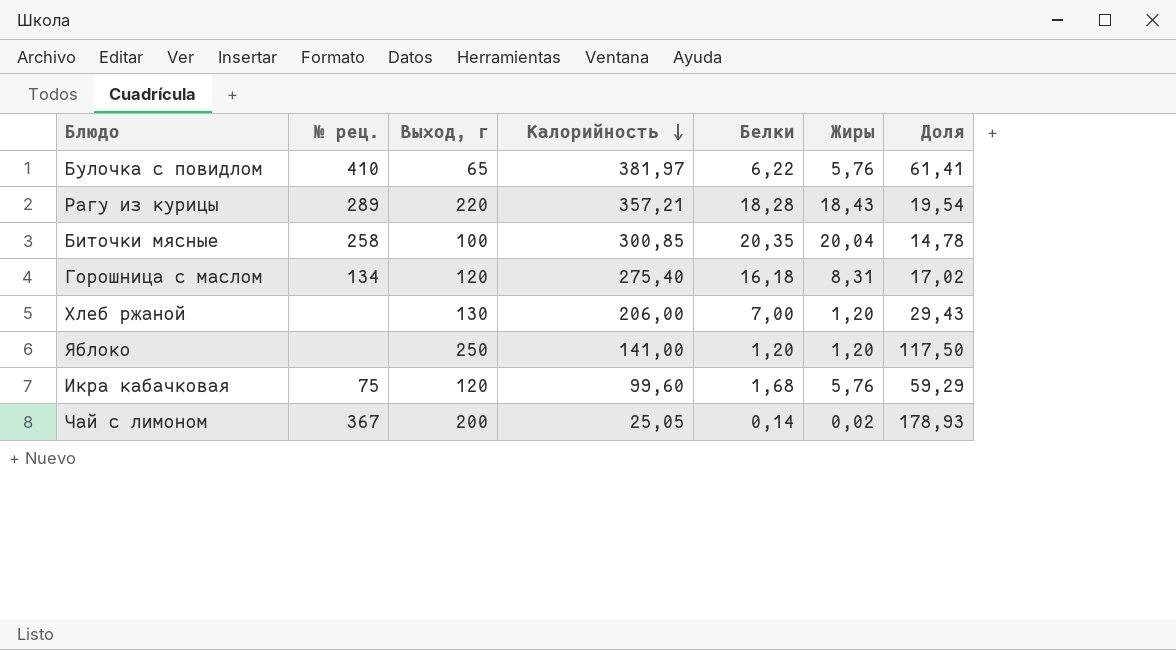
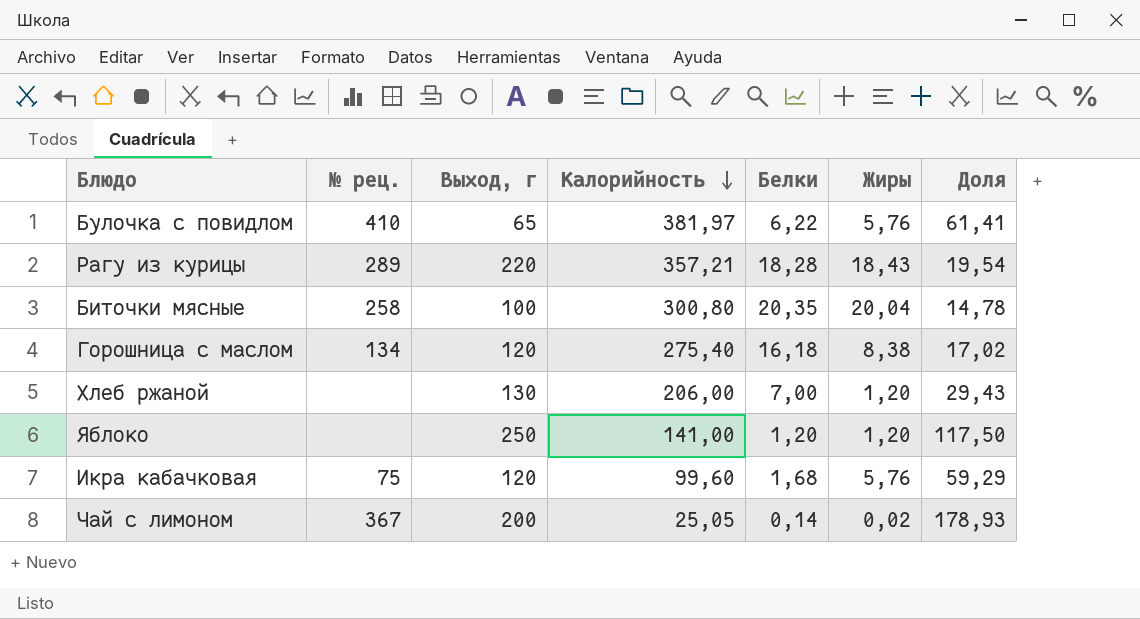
Биточки мясные | Калорийность: 300,85 -> 300,80
Горошница с маслом | Жиры: 8,31 -> 8,38

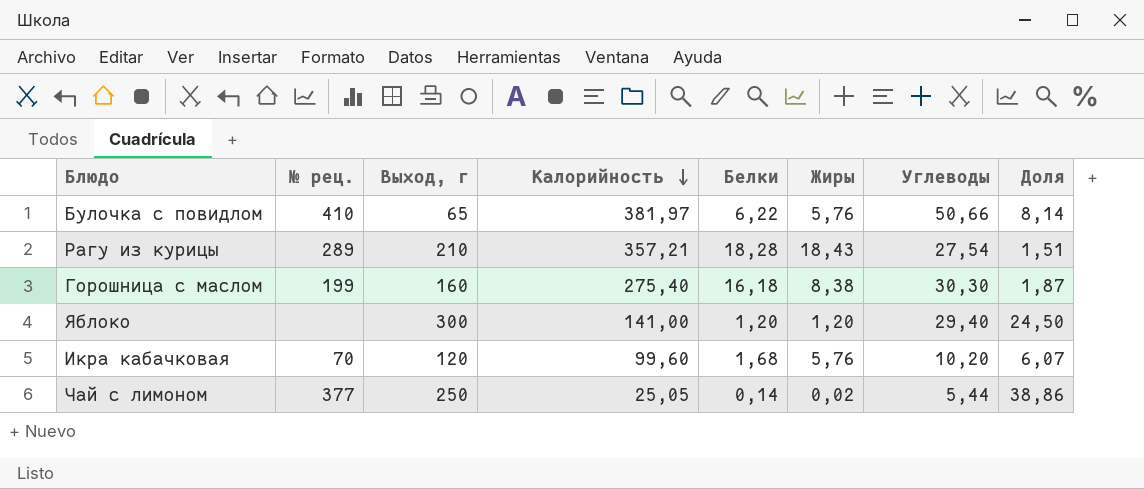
column Углеводы | position: none -> 7
column Доля | formula: [Калорийность] / [Белки] -> [Углеводы] / [Белки]
row Биточки мясные: 258 | 100 | 300,80 | 20,35 | 20,04 | 14,78 -> none
row Хлеб ржаной: none | 130 | 206,00 | 7,00 | 1,20 | 29,43 -> none
Рагу из курицы | Выход, г: 220 -> 210
Горошница с маслом | № рец.: 134 -> 199
Горошница с маслом | Выход, г: 120 -> 160
Яблоко | Выход, г: 250 -> 300
Икра кабачковая | № рец.: 75 -> 70
Чай с лимоном | № рец.: 367 -> 377
Чай с лимоном | Выход, г: 200 -> 250

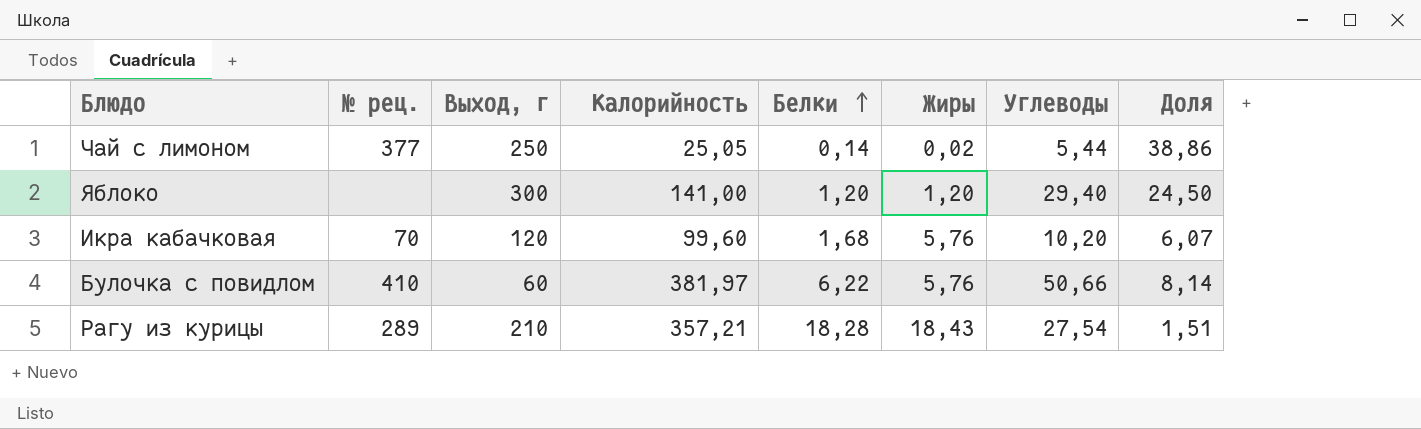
row order: Калорийность descending -> Белки ascending
row Горошница с маслом: 199 | 160 | 275,40 | 16,18 | 8,38 | 30,30 | 1,87 -> none
Булочка с повидлом | Выход, г: 65 -> 60

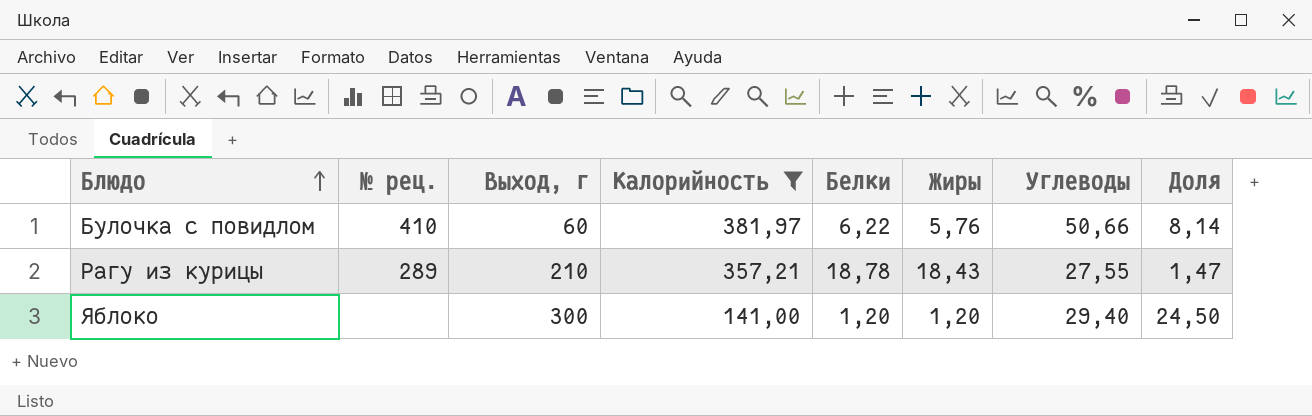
filter: none -> Калорийность >= 141,00
row order: Белки ascending -> Блюдо ascending
Рагу из курицы | Белки: 18,28 -> 18,78
Рагу из курицы | Углеводы: 27,54 -> 27,55
Рагу из курицы | Доля: 1,51 -> 1,47

